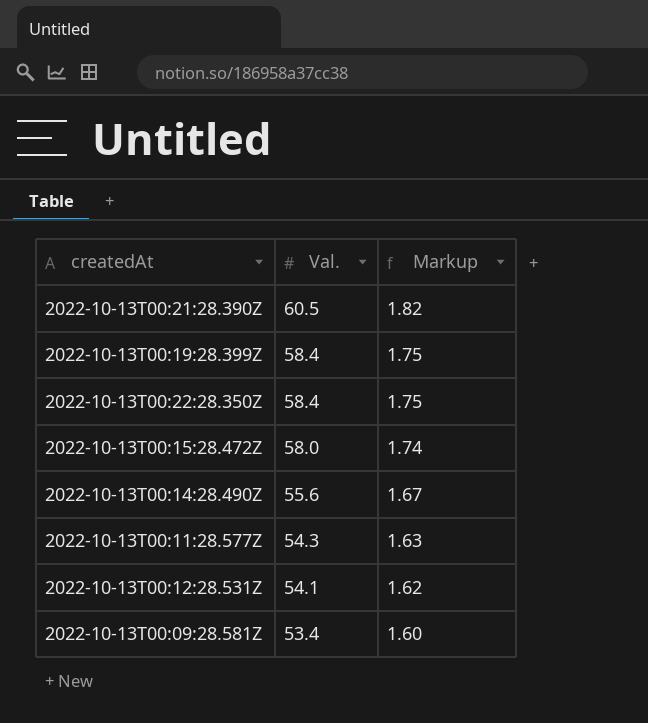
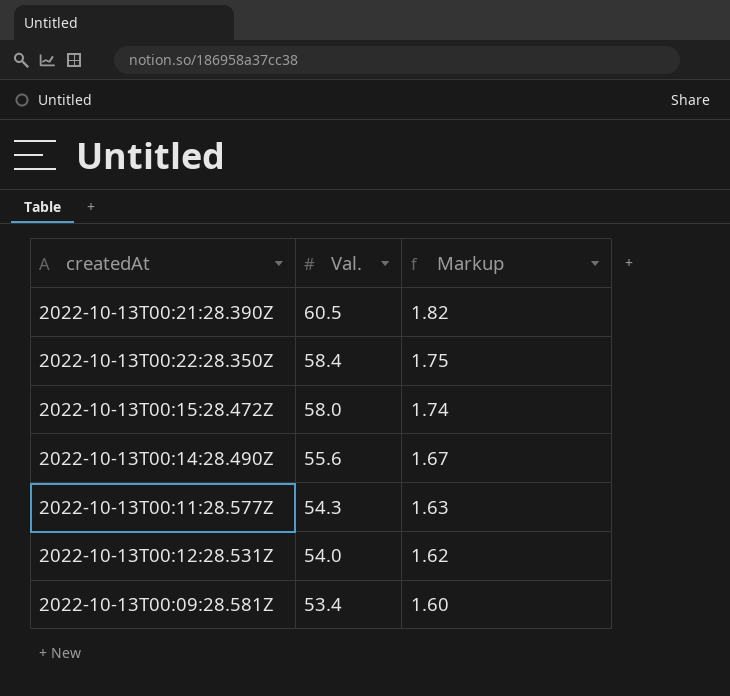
row 2022-10-13T00:19:28.399Z: 58.4 | 1.75 -> none
2022-10-13T00:12:28.531Z | Val.: 54.1 -> 54.0

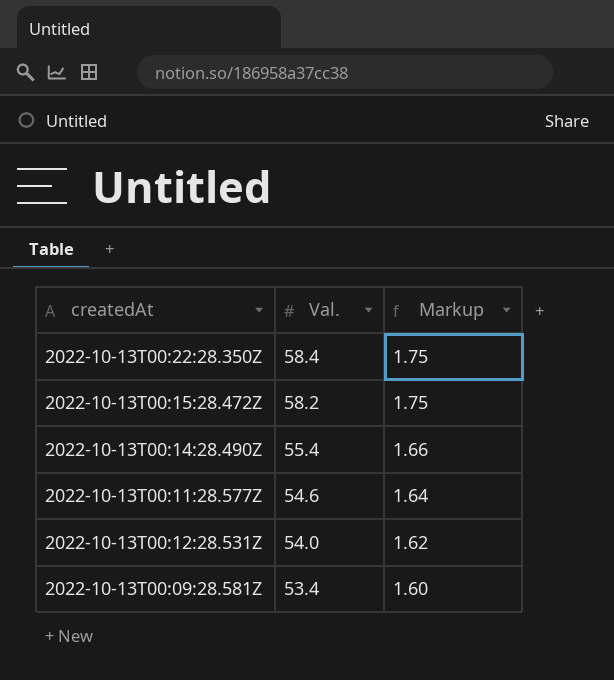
row 2022-10-13T00:21:28.390Z: 60.5 | 1.82 -> none
2022-10-13T00:15:28.472Z | Val.: 58.0 -> 58.2
2022-10-13T00:15:28.472Z | Markup: 1.74 -> 1.75
2022-10-13T00:14:28.490Z | Val.: 55.6 -> 55.4
2022-10-13T00:14:28.490Z | Markup: 1.67 -> 1.66
2022-10-13T00:11:28.577Z | Val.: 54.3 -> 54.6
2022-10-13T00:11:28.577Z | Markup: 1.63 -> 1.64

